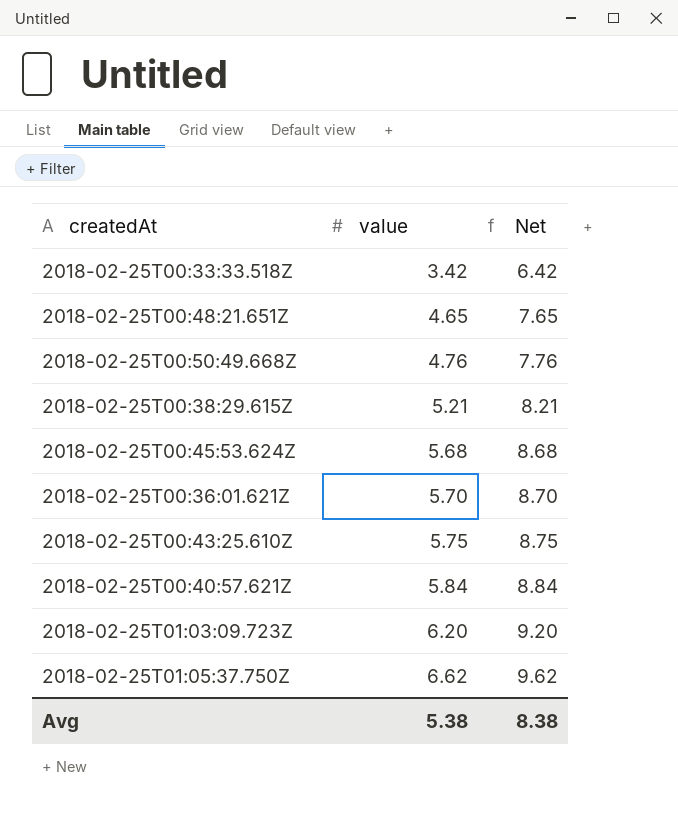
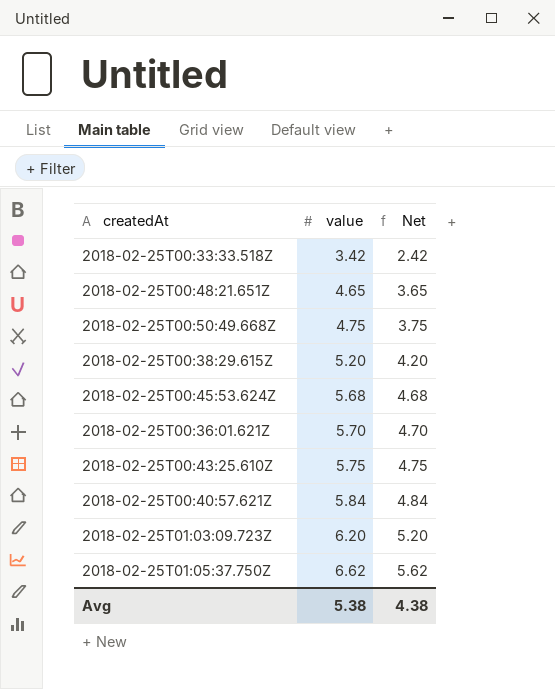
column Net | formula: [value] + 3 -> [value] - 1
2018-02-25T00:50:49.668Z | value: 4.76 -> 4.75
2018-02-25T00:38:29.615Z | value: 5.21 -> 5.20
Avg | Net: 8.38 -> 4.38

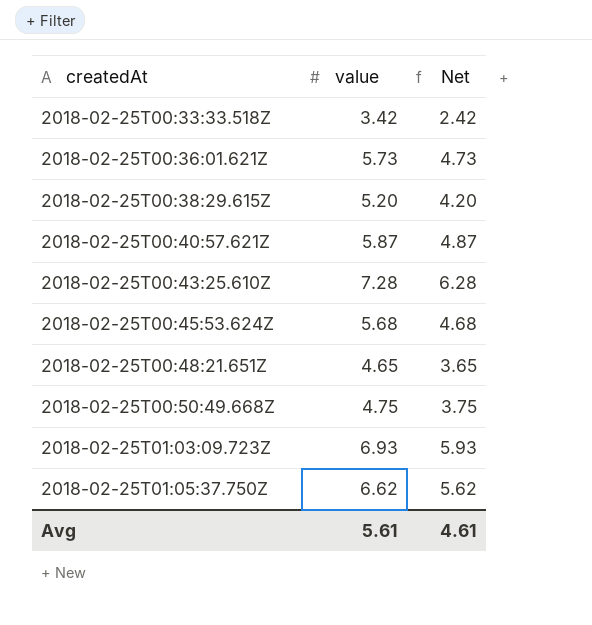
row order: value ascending -> createdAt ascending
2018-02-25T00:36:01.621Z | value: 5.70 -> 5.73
2018-02-25T00:36:01.621Z | Net: 4.70 -> 4.73
2018-02-25T00:40:57.621Z | value: 5.84 -> 5.87
2018-02-25T00:40:57.621Z | Net: 4.84 -> 4.87
2018-02-25T00:43:25.610Z | value: 5.75 -> 7.28
2018-02-25T00:43:25.610Z | Net: 4.75 -> 6.28
2018-02-25T01:03:09.723Z | value: 6.20 -> 6.93
2018-02-25T01:03:09.723Z | Net: 5.20 -> 5.93
Avg | value: 5.38 -> 5.61
Avg | Net: 4.38 -> 4.61

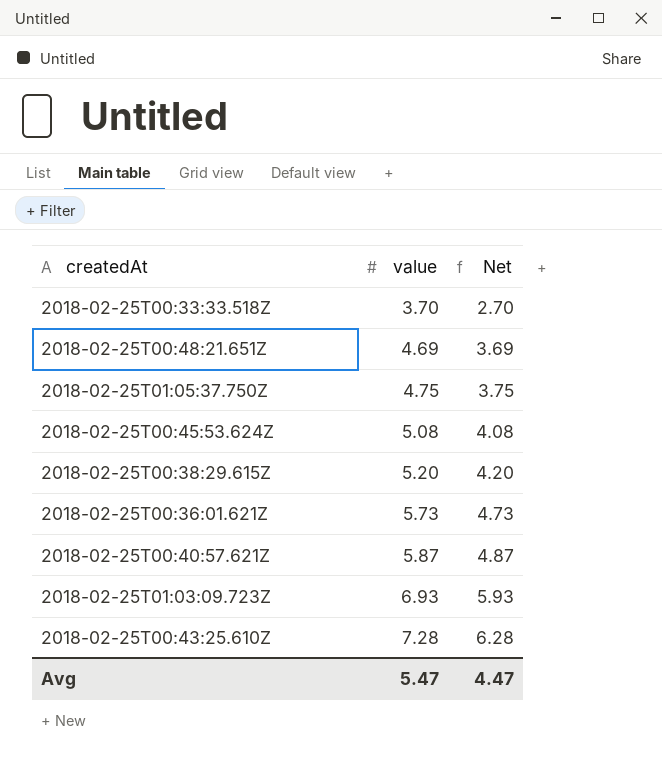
row order: createdAt ascending -> value ascending
row 2018-02-25T00:50:49.668Z: 4.75 | 3.75 -> none
2018-02-25T00:33:33.518Z | value: 3.42 -> 3.70
2018-02-25T00:33:33.518Z | Net: 2.42 -> 2.70
2018-02-25T00:48:21.651Z | value: 4.65 -> 4.69
2018-02-25T00:48:21.651Z | Net: 3.65 -> 3.69
2018-02-25T01:05:37.750Z | value: 6.62 -> 4.75
2018-02-25T01:05:37.750Z | Net: 5.62 -> 3.75
2018-02-25T00:45:53.624Z | value: 5.68 -> 5.08
2018-02-25T00:45:53.624Z | Net: 4.68 -> 4.08
Avg | value: 5.61 -> 5.47
Avg | Net: 4.61 -> 4.47

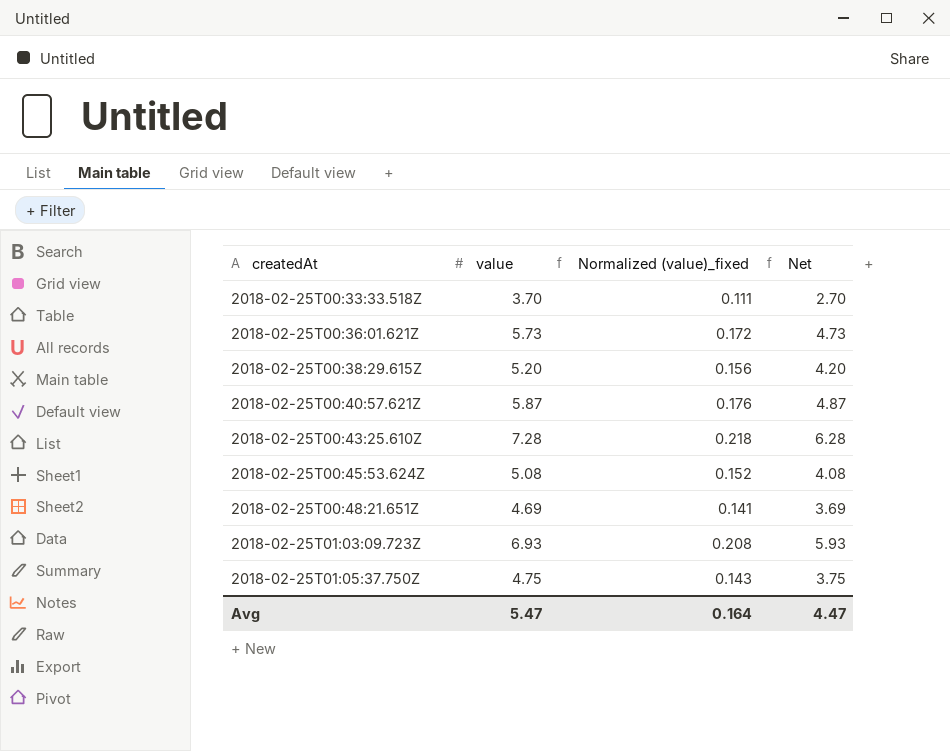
row order: value ascending -> createdAt ascending
column Normalized (value)_fixed | formula: none -> [value] * 0.03

